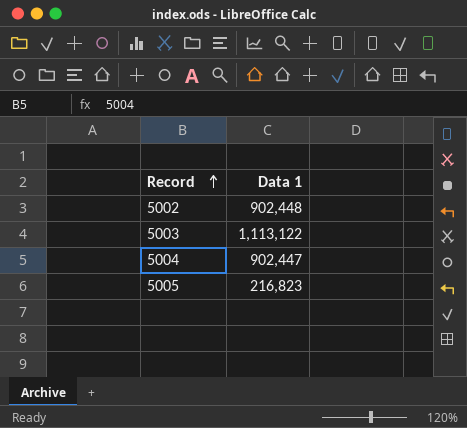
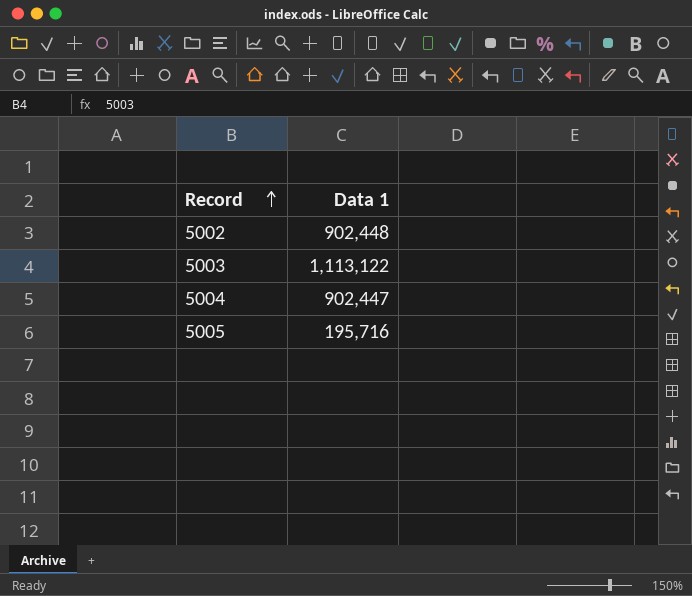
5005 | Data 1: 216,823 -> 195,716

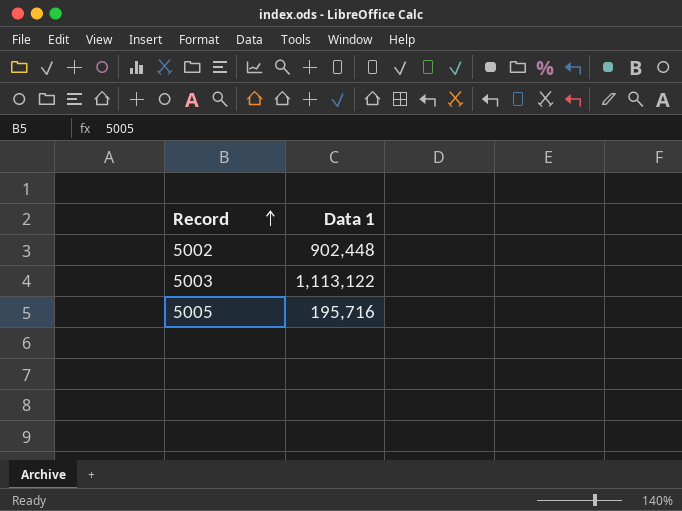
row 5004: 902,447 -> none

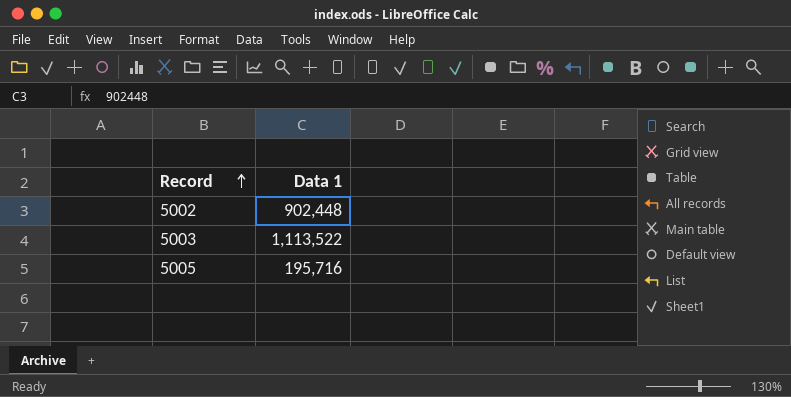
5003 | Data 1: 1,113,122 -> 1,113,522

